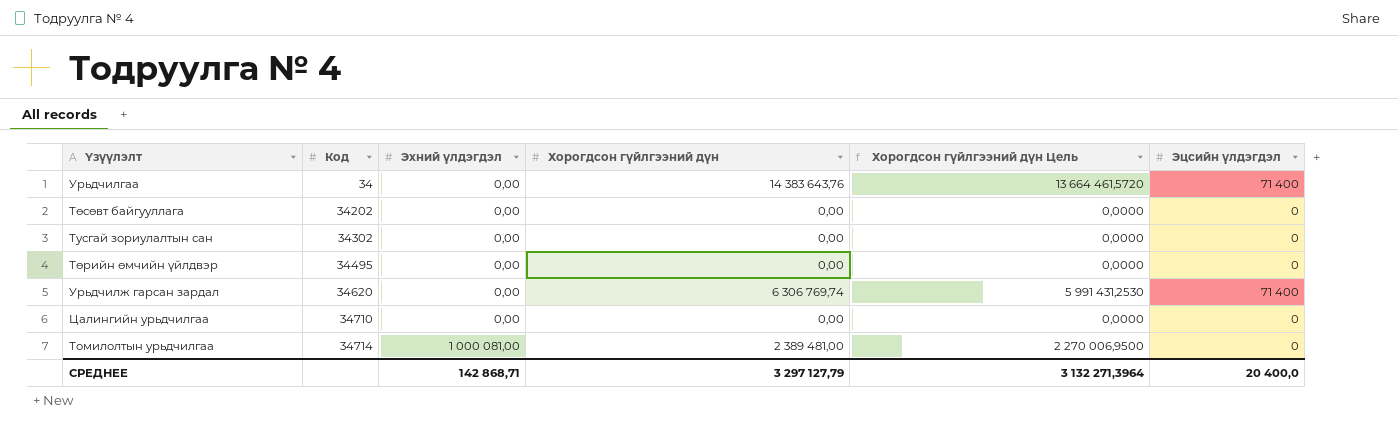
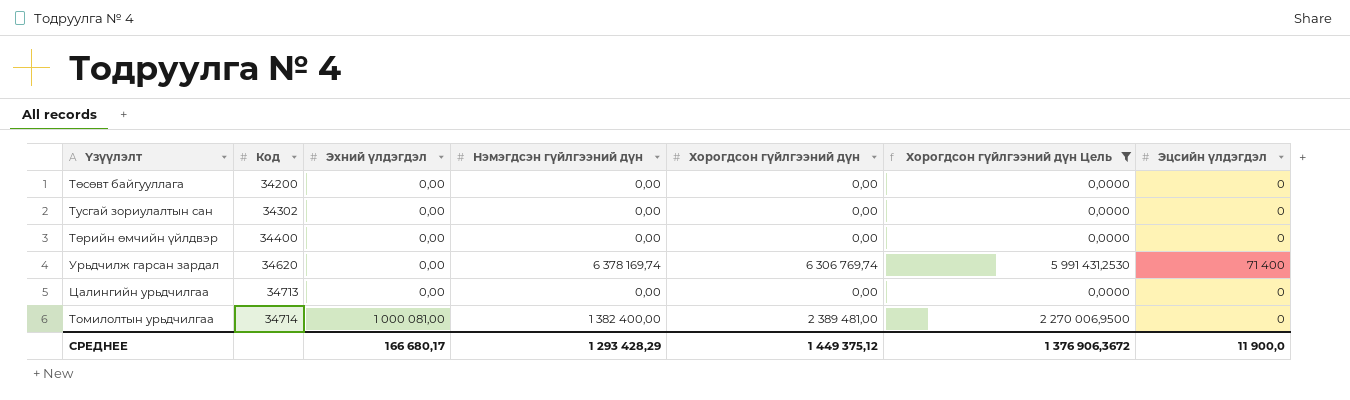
filter: none -> Хорогдсон гүйлгээний дүн Цель != 13 664 461,5720
column Нэмэгдсэн гүйлгээний дүн | position: none -> 4
Төсөвт байгууллага | Код: 34202 -> 34200
Төрийн өмчийн үйлдвэр | Код: 34495 -> 34400
Цалингийн урьдчилгаа | Код: 34710 -> 34713
СРЕДНЕЕ | Эхний үлдэгдэл: 142 868,71 -> 166 680,17
СРЕДНЕЕ | Хорогдсон гүйлгээний дүн: 3 297 127,79 -> 1 449 375,12
СРЕДНЕЕ | Хорогдсон гүйлгээний дүн Цель: 3 132 271,3964 -> 1 376 906,3672
СРЕДНЕЕ | Эцсийн үлдэгдэл: 20 400,0 -> 11 900,0

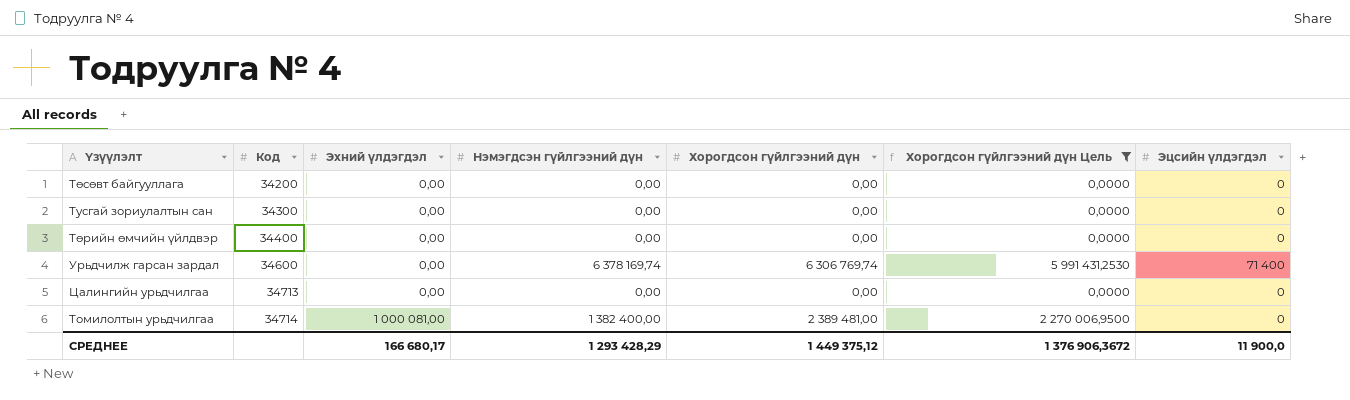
Тусгай зориулалтын сан | Код: 34302 -> 34300
Урьдчилж гарсан зардал | Код: 34620 -> 34600

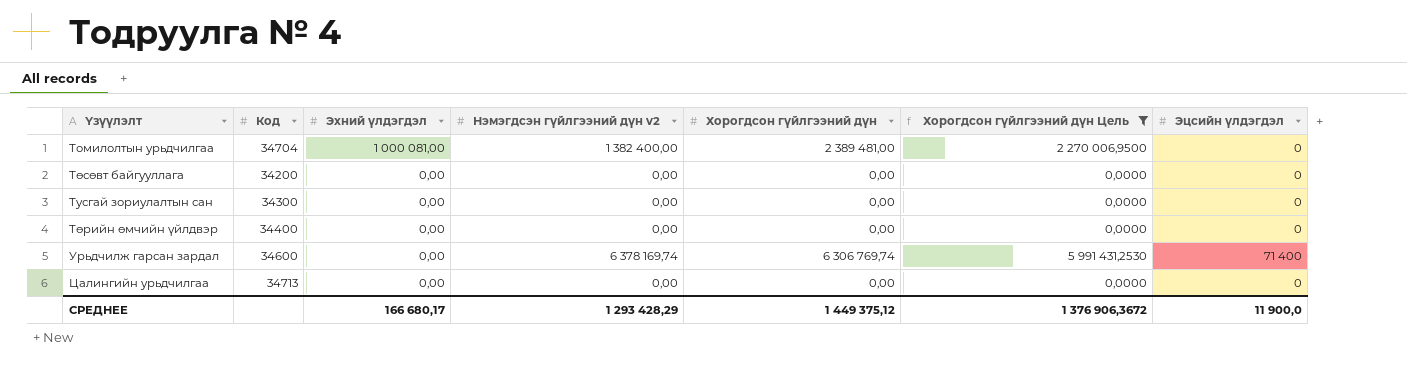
row order: Код ascending -> Эхний үлдэгдэл descending
column name: Нэмэгдсэн гүйлгээний дүн -> Нэмэгдсэн гүйлгээний дүн v2
Томилолтын урьдчилгаа | Код: 34714 -> 34704

